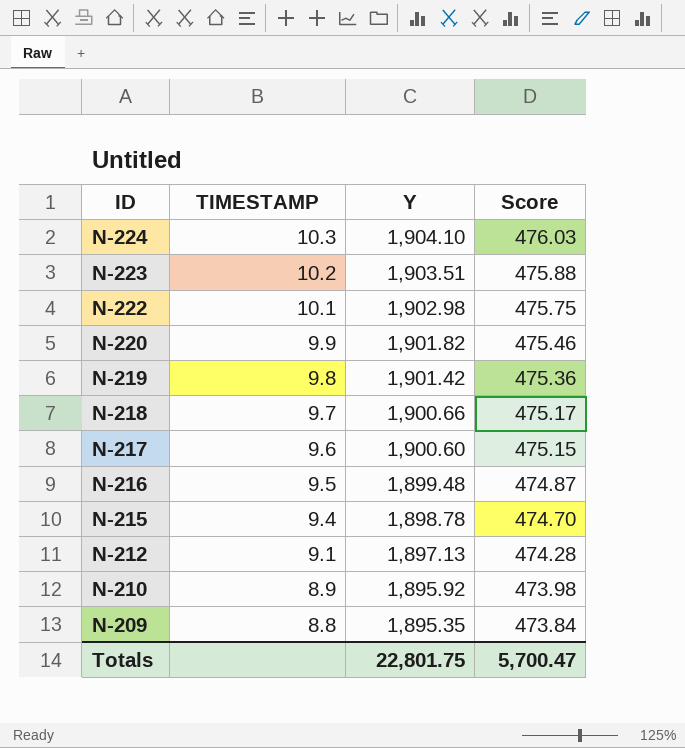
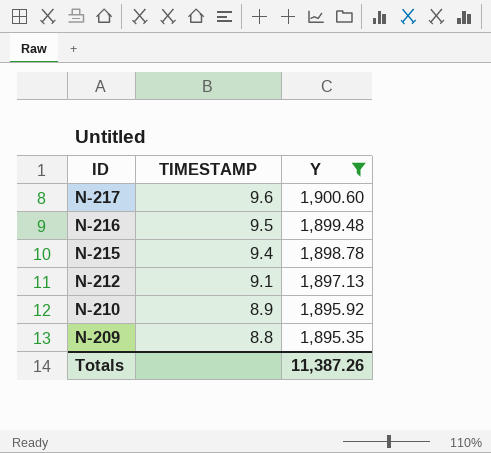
filter: none -> Y <= 1,900.60
column Score | formula: [Y] * 0.25 -> none
Totals | Y: 22,801.75 -> 11,387.26

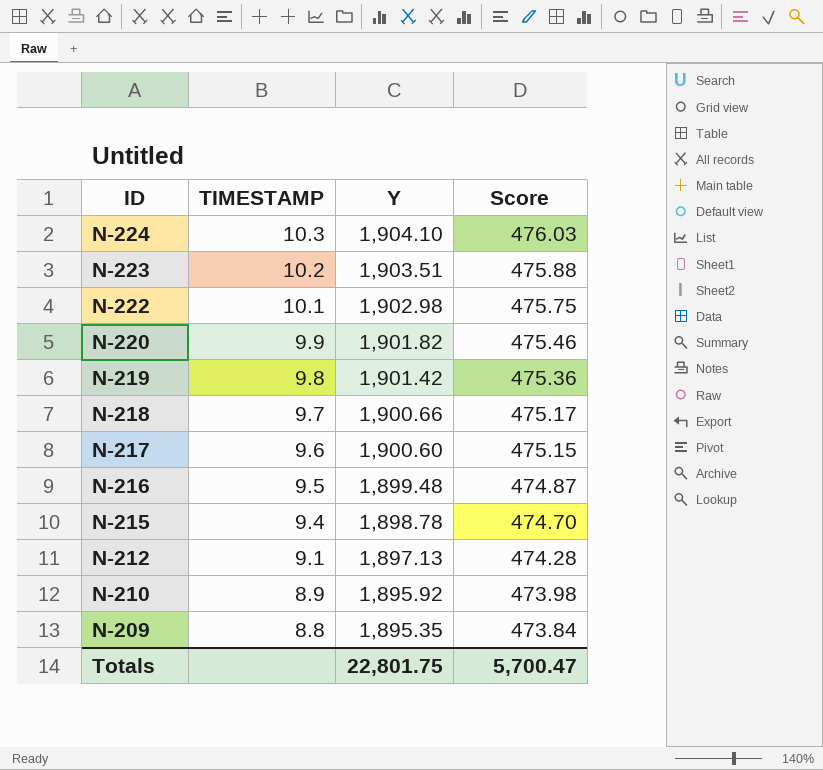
filter: Y <= 1,900.60 -> none
column Score | formula: none -> [Y] * 0.25
Totals | Y: 11,387.26 -> 22,801.75

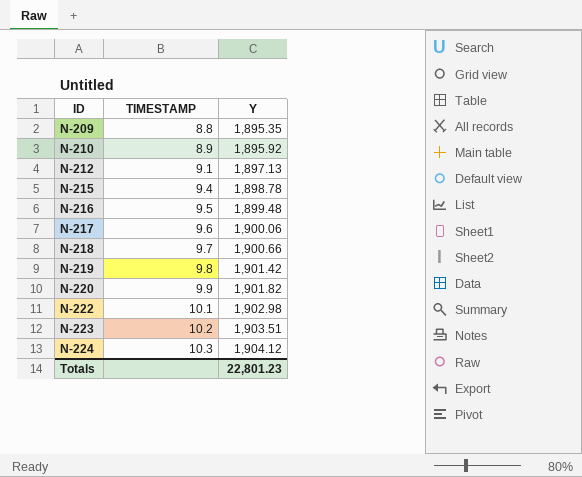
row order: ID descending -> ID ascending
column Score | formula: [Y] * 0.25 -> none
N-217 | Y: 1,900.60 -> 1,900.06
N-224 | Y: 1,904.10 -> 1,904.12
Totals | Y: 22,801.75 -> 22,801.23

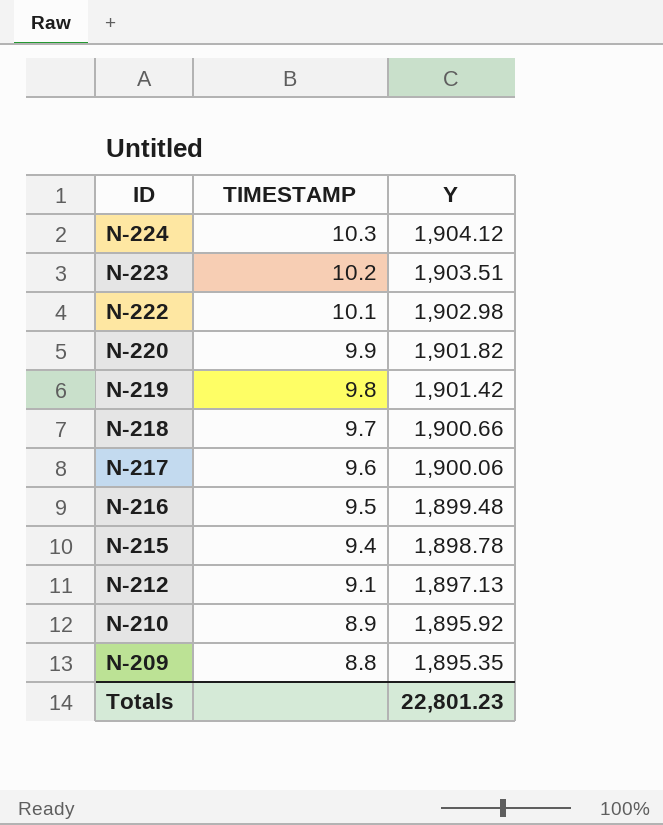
row order: ID ascending -> ID descending

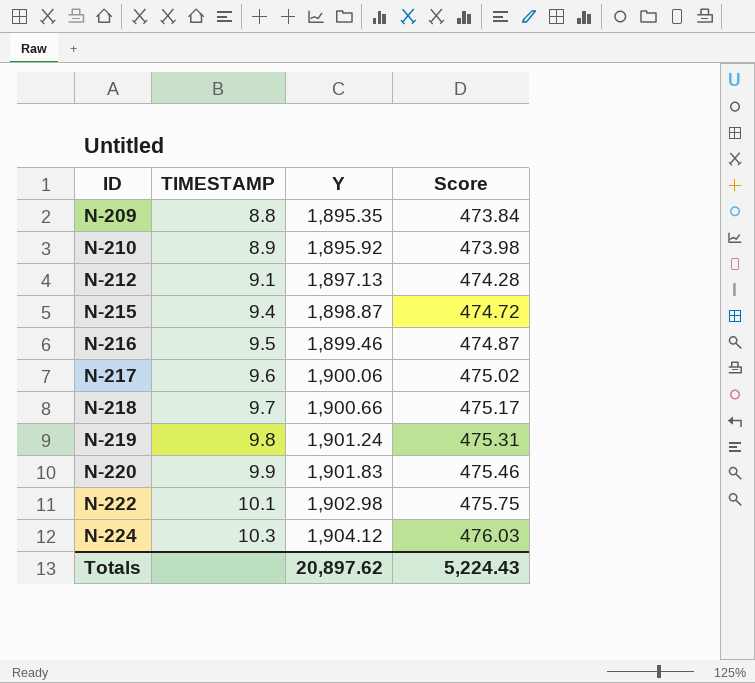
row order: ID descending -> ID ascending
column Score | formula: none -> [Y] * 0.25
row N-223: 10.2 | 1,903.51 -> none
N-215 | Y: 1,898.78 -> 1,898.87
N-216 | Y: 1,899.48 -> 1,899.46
N-219 | Y: 1,901.42 -> 1,901.24
N-220 | Y: 1,901.82 -> 1,901.83
Totals | Y: 22,801.23 -> 20,897.62

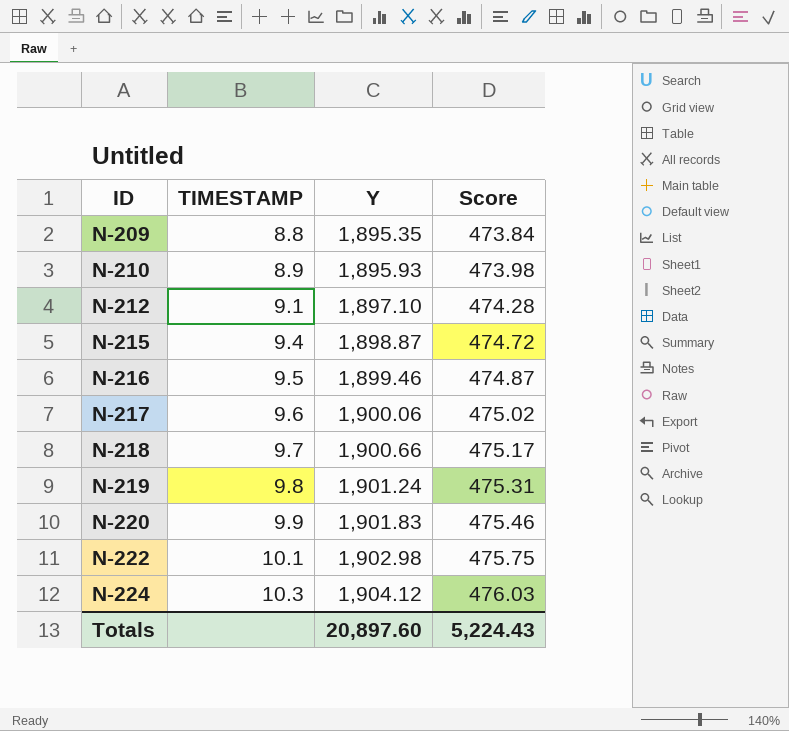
N-210 | Y: 1,895.92 -> 1,895.93
N-212 | Y: 1,897.13 -> 1,897.10
Totals | Y: 20,897.62 -> 20,897.60

